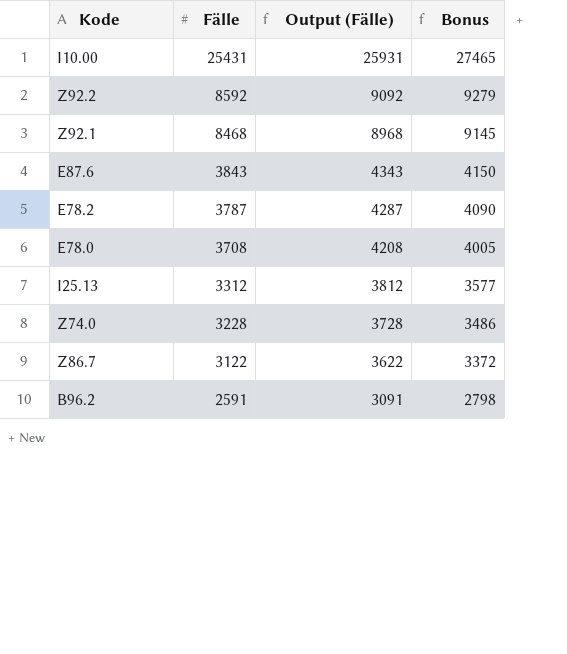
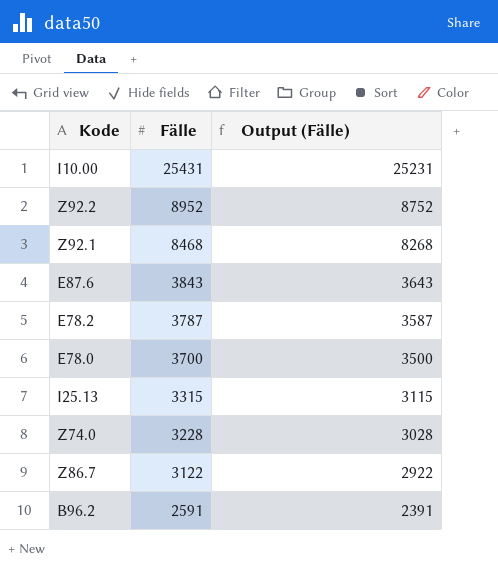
column Bonus | formula: [Fälle] * 1.08 -> none
column Output (Fälle) | formula: [Fälle] + 500 -> [Fälle] - 200
Z92.2 | Fälle: 8592 -> 8952
E78.0 | Fälle: 3708 -> 3700
I25.13 | Fälle: 3312 -> 3315

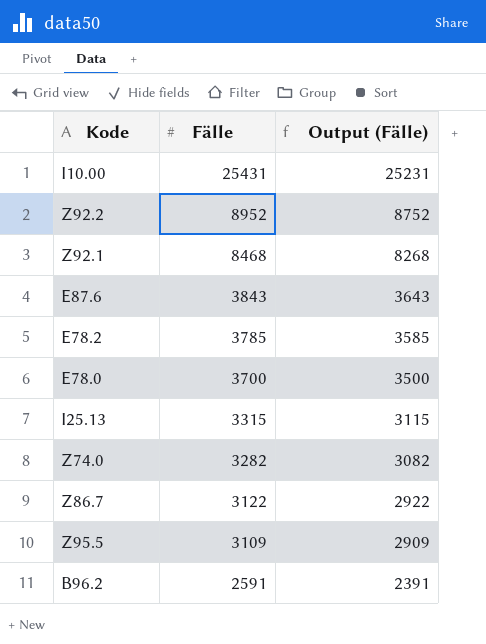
E78.2 | Fälle: 3787 -> 3785
E78.2 | Output (Fälle): 3587 -> 3585
Z74.0 | Fälle: 3228 -> 3282
Z74.0 | Output (Fälle): 3028 -> 3082
row Z95.5: none -> 3109 | 2909

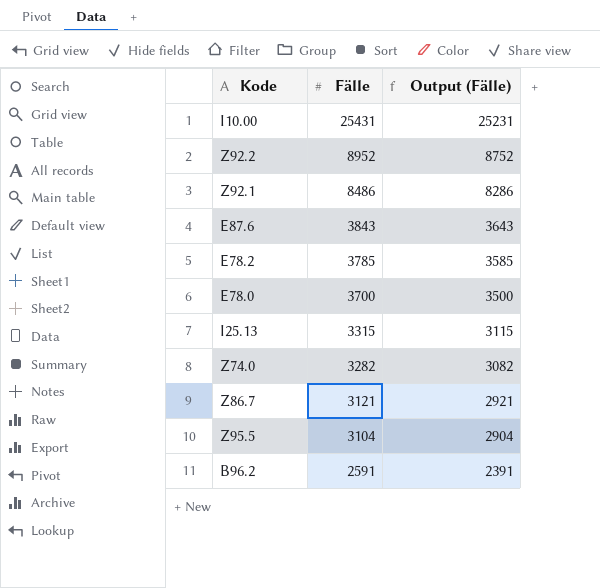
Z92.1 | Fälle: 8468 -> 8486
Z92.1 | Output (Fälle): 8268 -> 8286
Z86.7 | Fälle: 3122 -> 3121
Z86.7 | Output (Fälle): 2922 -> 2921
Z95.5 | Fälle: 3109 -> 3104
Z95.5 | Output (Fälle): 2909 -> 2904

